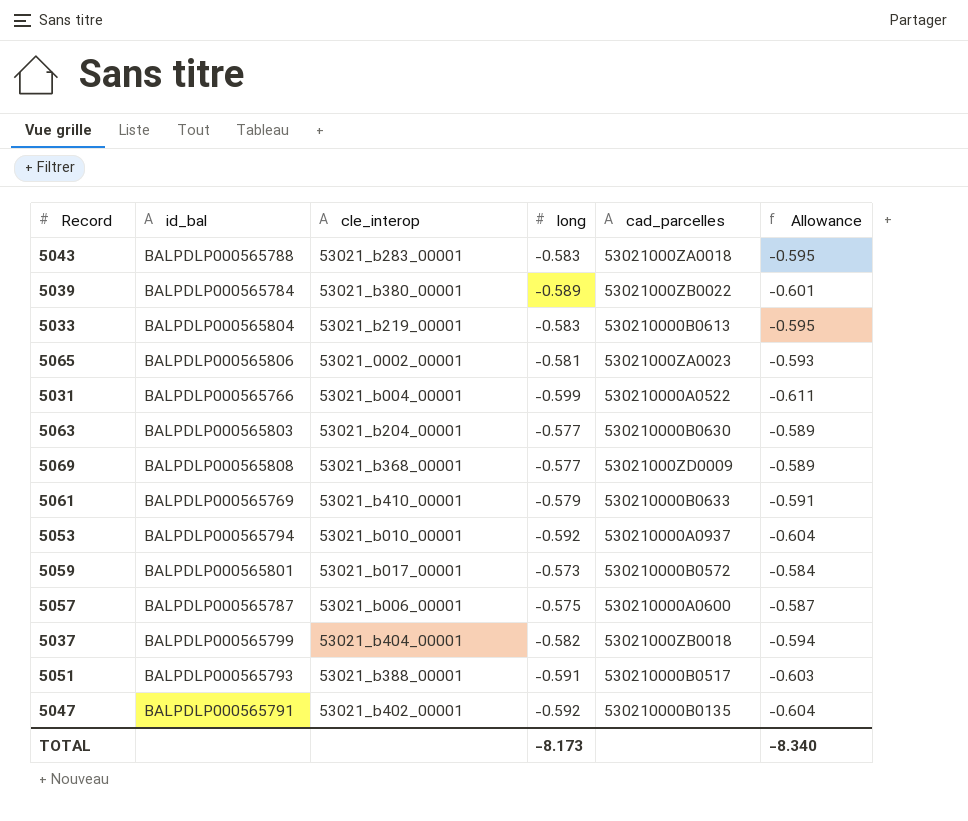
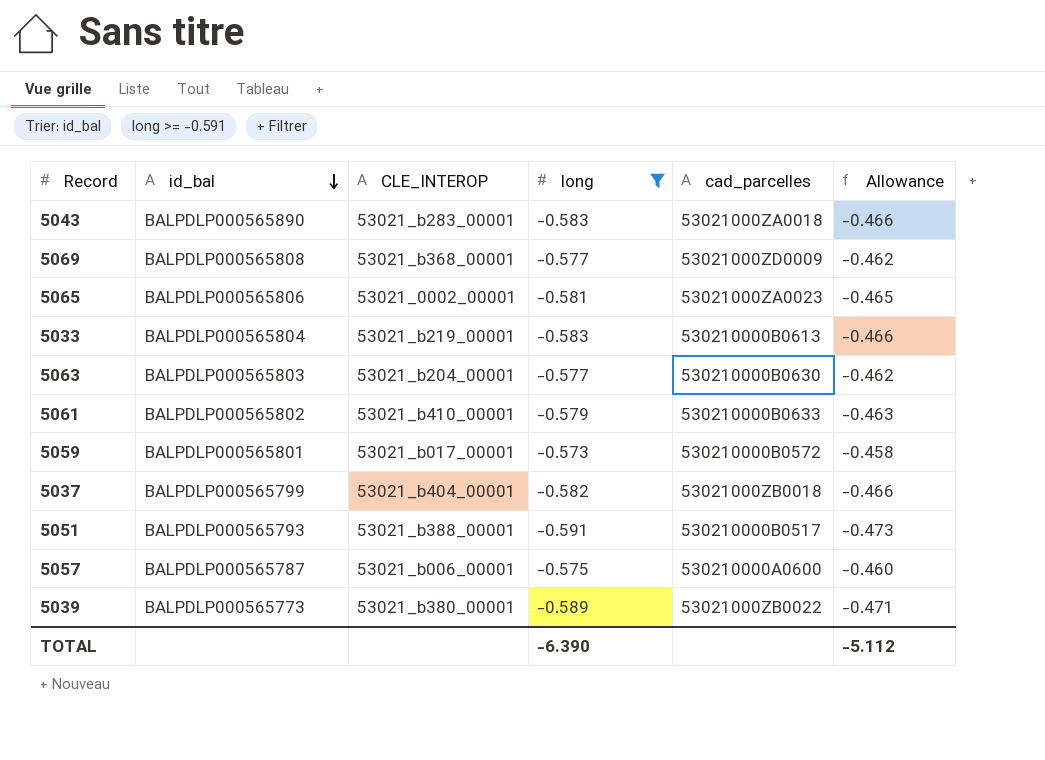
filter: none -> long >= -0.591
row order: none -> id_bal descending
column name: cle_interop -> CLE_INTEROP
column Allowance | formula: [long] * 1.02 -> [long] * 0.8
5043 | id_bal: BALPDLP000565788 -> BALPDLP000565890
5061 | id_bal: BALPDLP000565769 -> BALPDLP000565802
5039 | id_bal: BALPDLP000565784 -> BALPDLP000565773
TOTAL | long: -8.173 -> -6.390
TOTAL | Allowance: -8.340 -> -5.112

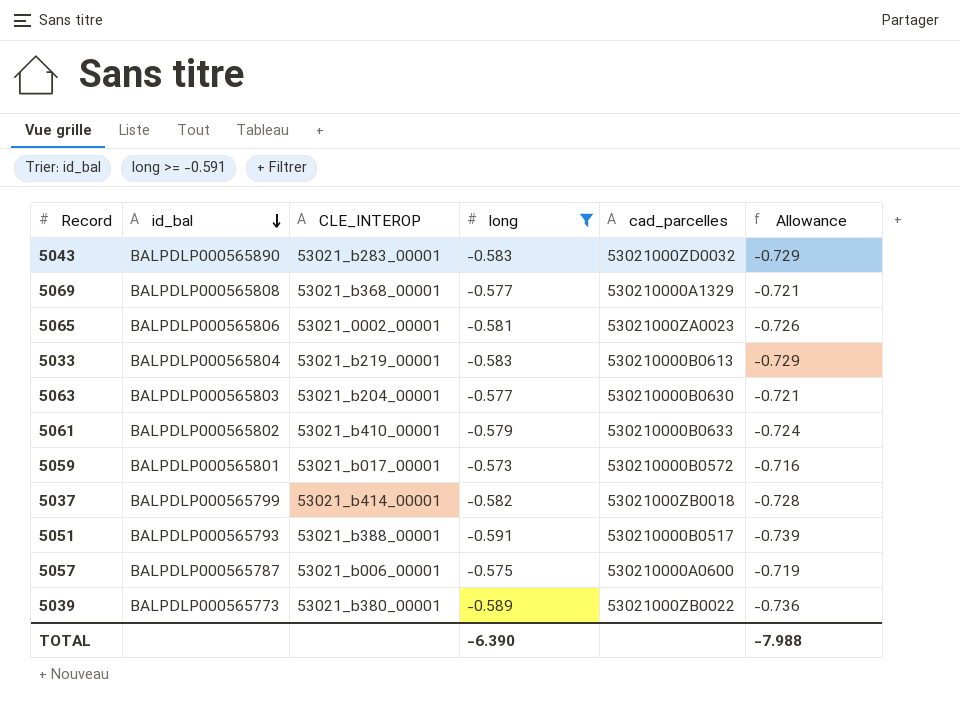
column Allowance | formula: [long] * 0.8 -> [long] * 1.25
5043 | cad_parcelles: 53021000ZA0018 -> 53021000ZD0032
5069 | cad_parcelles: 53021000ZD0009 -> 530210000A1329
5037 | CLE_INTEROP: 53021_b404_00001 -> 53021_b414_00001
TOTAL | Allowance: -5.112 -> -7.988

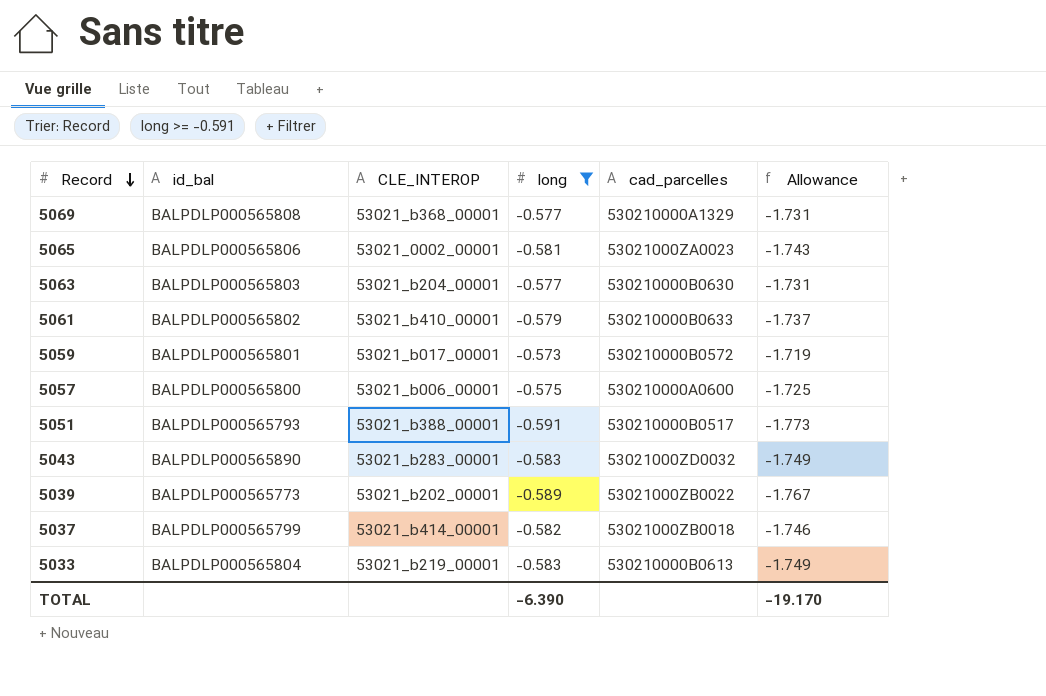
row order: id_bal descending -> Record descending
column Allowance | formula: [long] * 1.25 -> [long] * 3
5057 | id_bal: BALPDLP000565787 -> BALPDLP000565800
5039 | CLE_INTEROP: 53021_b380_00001 -> 53021_b202_00001
TOTAL | Allowance: -7.988 -> -19.170

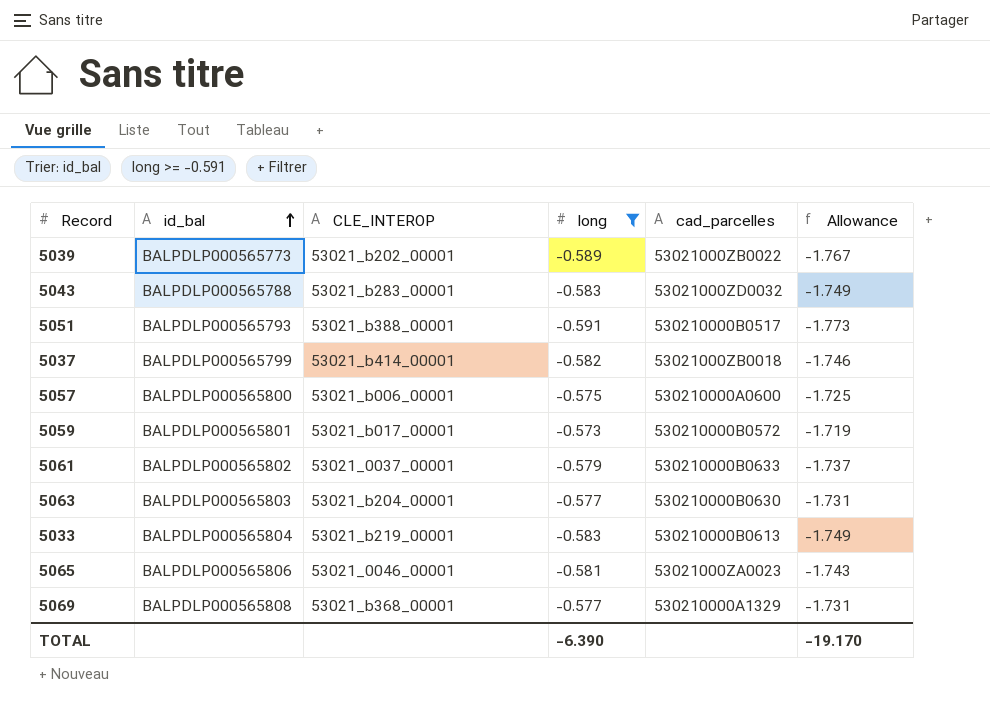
row order: Record descending -> id_bal ascending
5043 | id_bal: BALPDLP000565890 -> BALPDLP000565788
5061 | CLE_INTEROP: 53021_b410_00001 -> 53021_0037_00001
5065 | CLE_INTEROP: 53021_0002_00001 -> 53021_0046_00001

